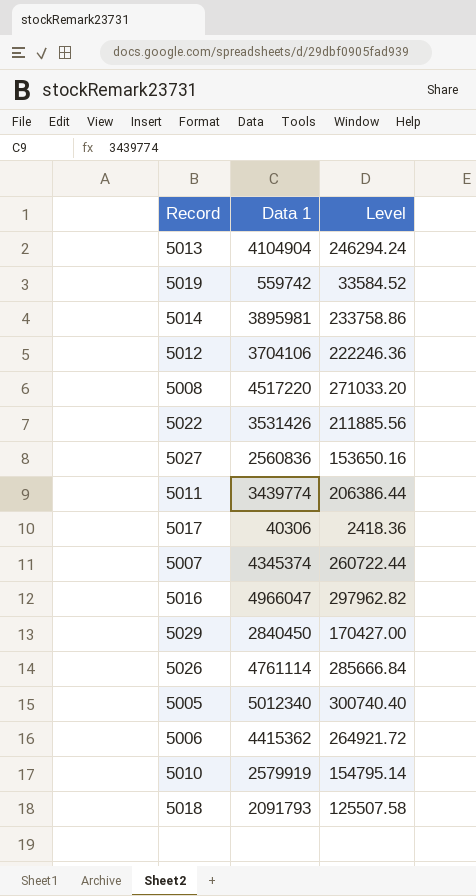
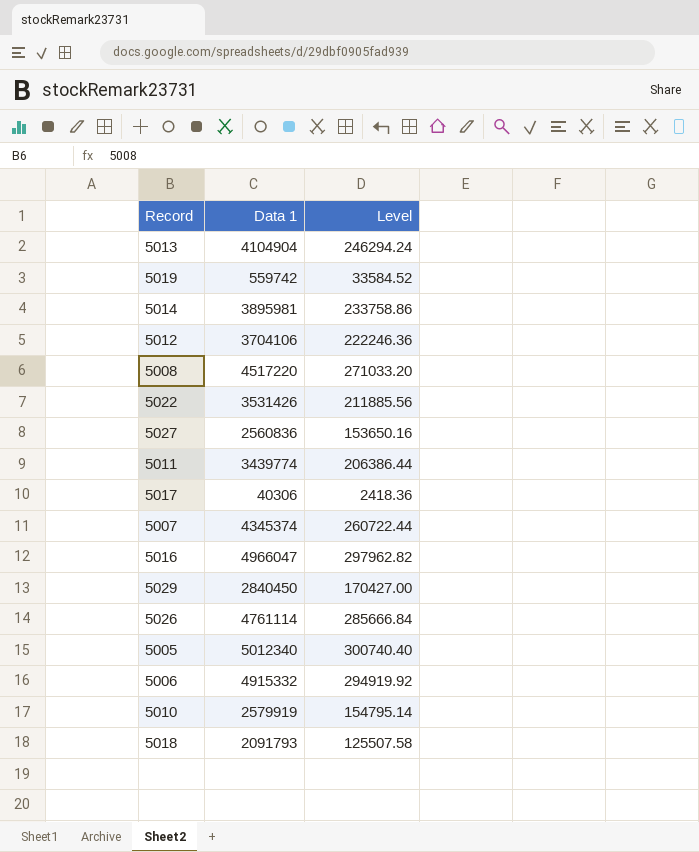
5006 | Data 1: 4415362 -> 4915332
5006 | Level: 264921.72 -> 294919.92

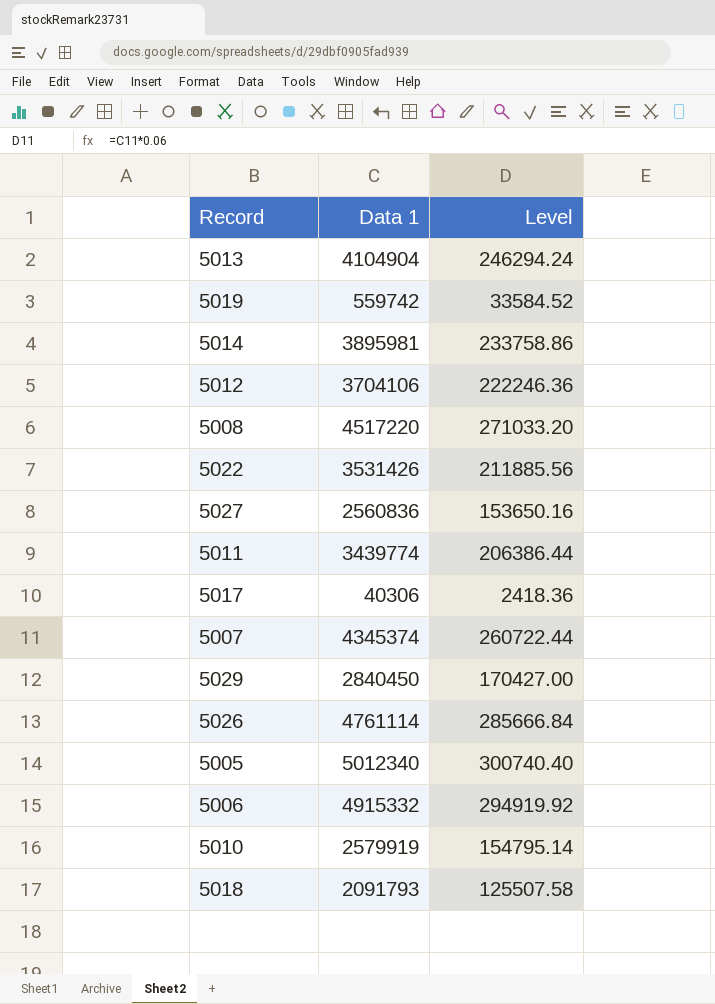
row 5016: 4966047 | 297962.82 -> none

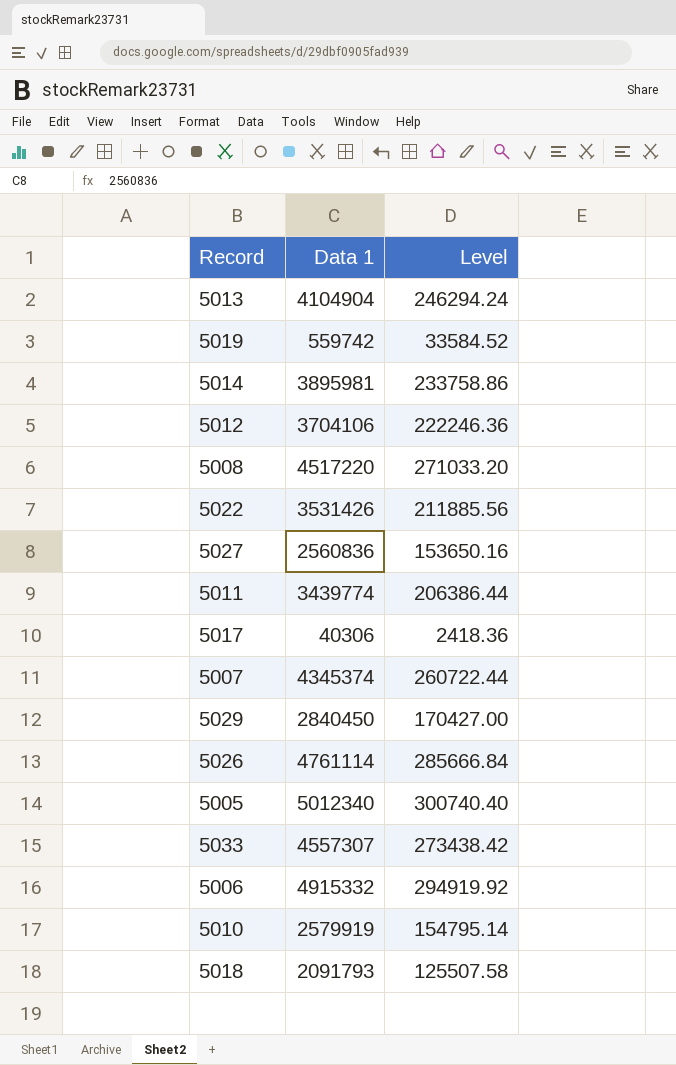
row 5033: none -> 4557307 | 273438.42

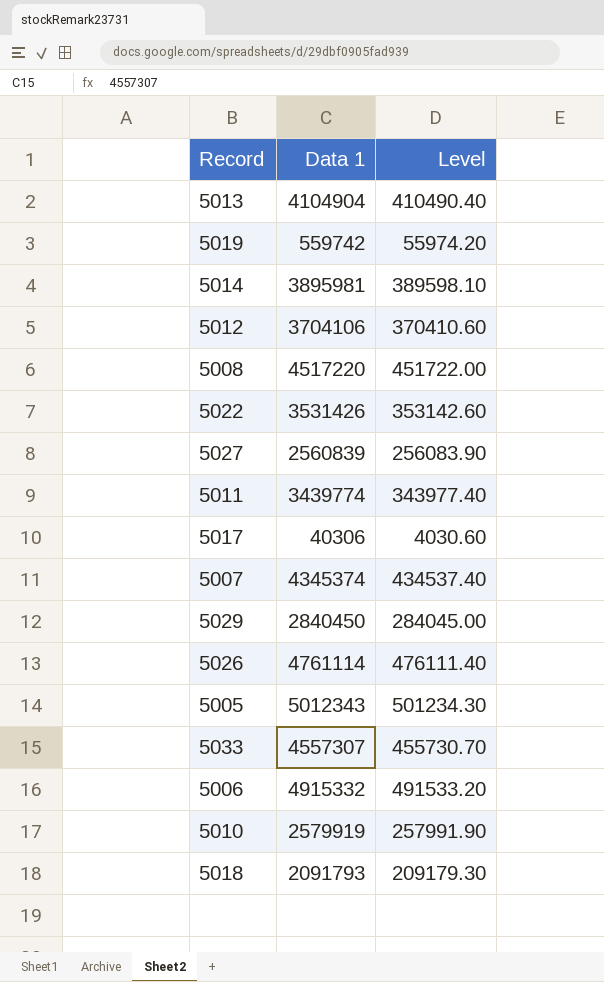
column Level | formula: [Data 1] * 0.06 -> [Data 1] * 0.1
5027 | Data 1: 2560836 -> 2560839
5005 | Data 1: 5012340 -> 5012343

